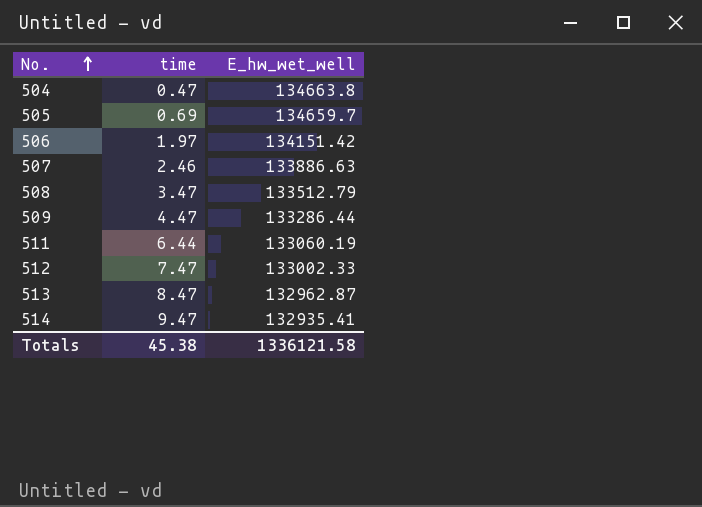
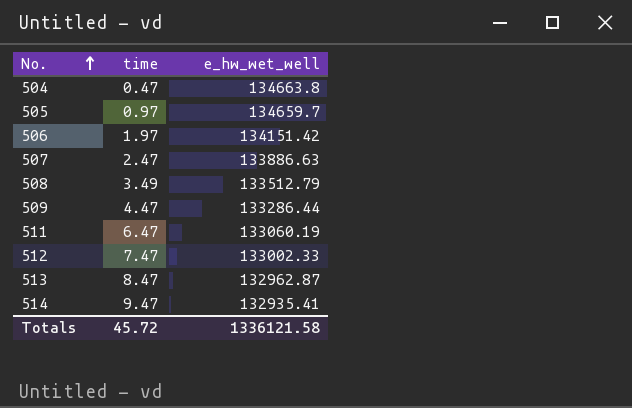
column name: E_hw_wet_well -> e_hw_wet_well
505 | time: 0.69 -> 0.97
507 | time: 2.46 -> 2.47
508 | time: 3.47 -> 3.49
511 | time: 6.44 -> 6.47
Totals | time: 45.38 -> 45.72

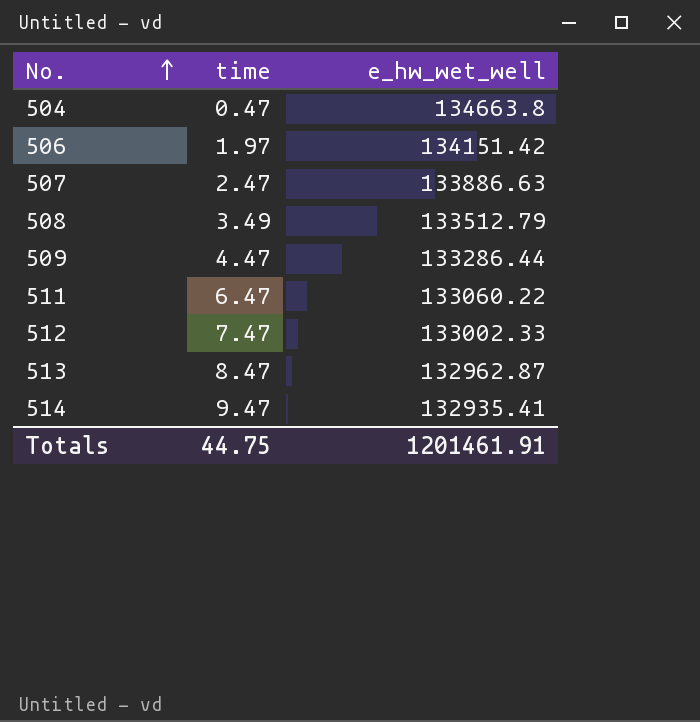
row 505: 0.97 | 134659.7 -> none
511 | e_hw_wet_well: 133060.19 -> 133060.22
Totals | time: 45.72 -> 44.75
Totals | e_hw_wet_well: 1336121.58 -> 1201461.91

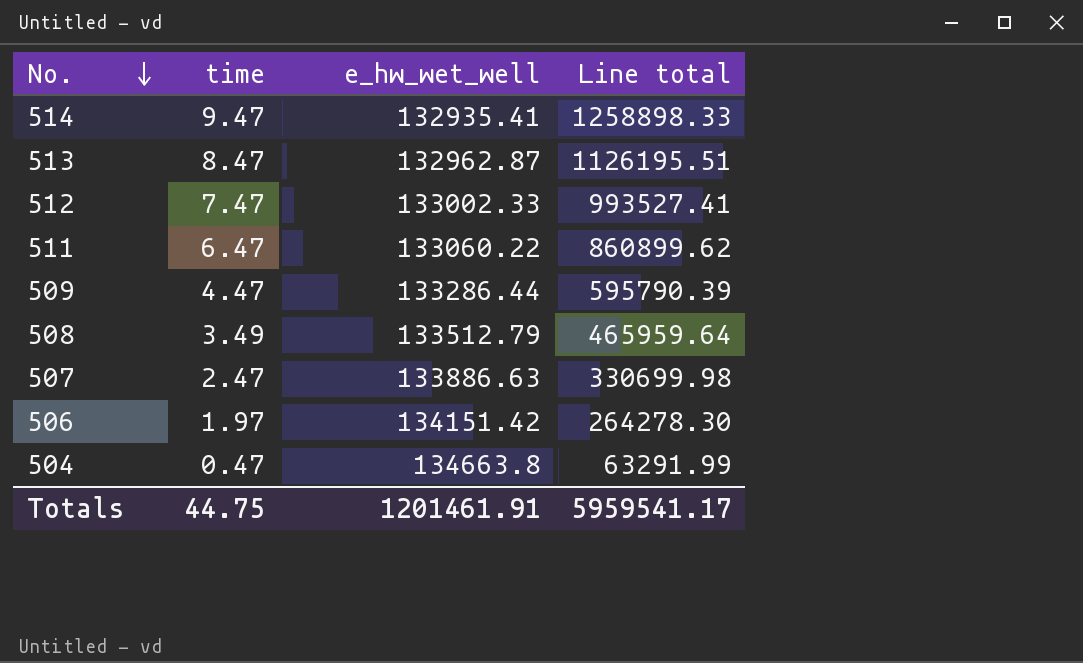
row order: No. ascending -> No. descending
column Line total | formula: none -> [time] * [e_hw_wet_well]

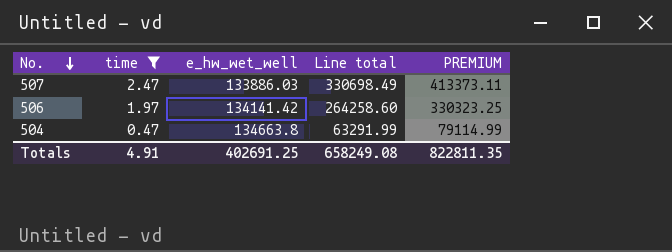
filter: none -> time <= 2.47
column PREMIUM | formula: none -> [Line total] * 1.25
507 | e_hw_wet_well: 133886.63 -> 133886.03
507 | Line total: 330699.98 -> 330698.49
506 | e_hw_wet_well: 134151.42 -> 134141.42
506 | Line total: 264278.30 -> 264258.60
Totals | time: 44.75 -> 4.91
Totals | e_hw_wet_well: 1201461.91 -> 402691.25
Totals | Line total: 5959541.17 -> 658249.08

